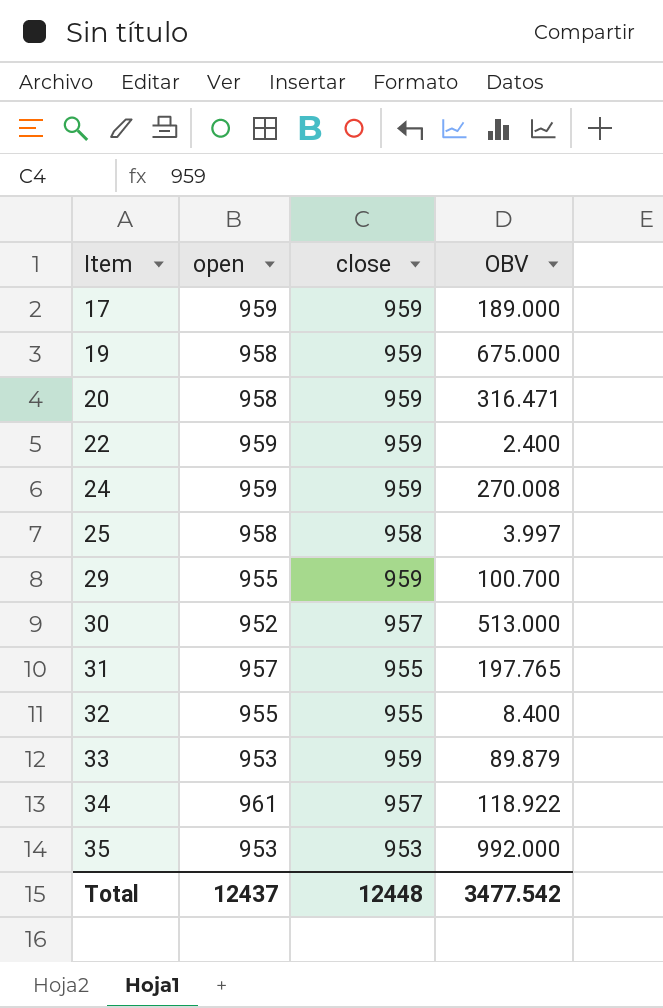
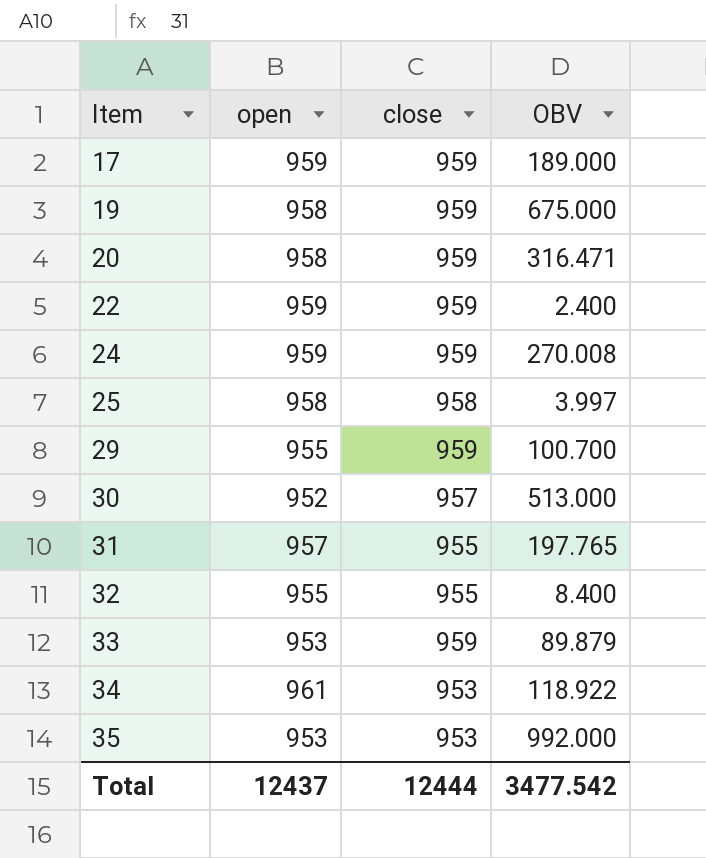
34 | close: 957 -> 953
Total | close: 12448 -> 12444

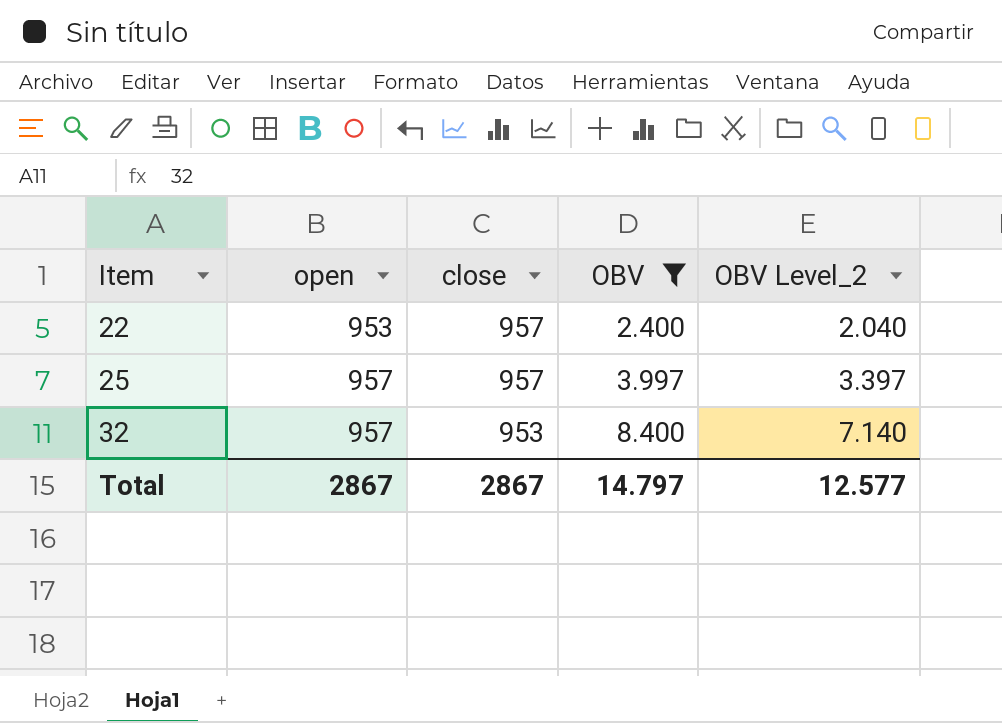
filter: none -> OBV <= 8.400
column OBV Level_2 | formula: none -> [OBV] * 0.85
22 | open: 959 -> 953
22 | close: 959 -> 957
25 | open: 958 -> 957
25 | close: 958 -> 957
32 | open: 955 -> 957
32 | close: 955 -> 953
Total | open: 12437 -> 2867
Total | close: 12444 -> 2867
Total | OBV: 3477.542 -> 14.797

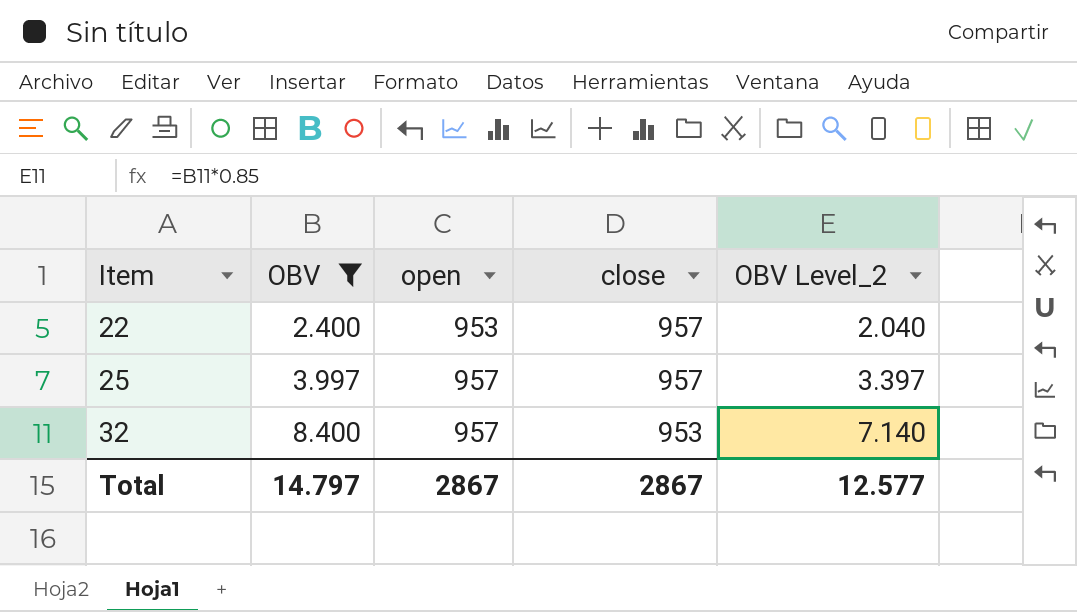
column OBV | position: 4 -> 2

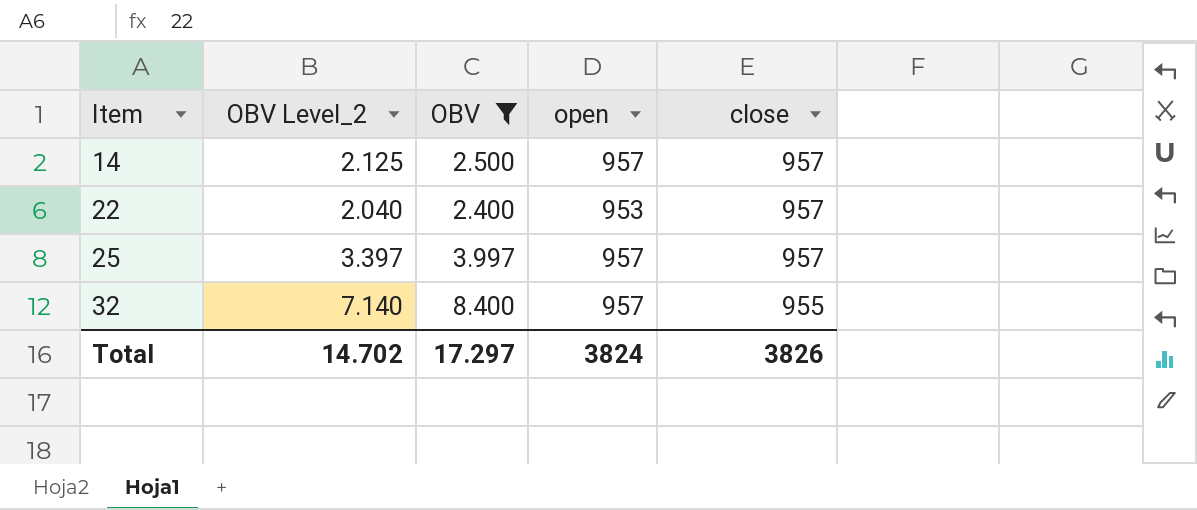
column OBV Level_2 | position: 5 -> 2
row 14: none -> 2.125 | 2.500 | 957 | 957
32 | close: 953 -> 955
Total | OBV Level_2: 12.577 -> 14.702
Total | OBV: 14.797 -> 17.297
Total | open: 2867 -> 3824
Total | close: 2867 -> 3826

